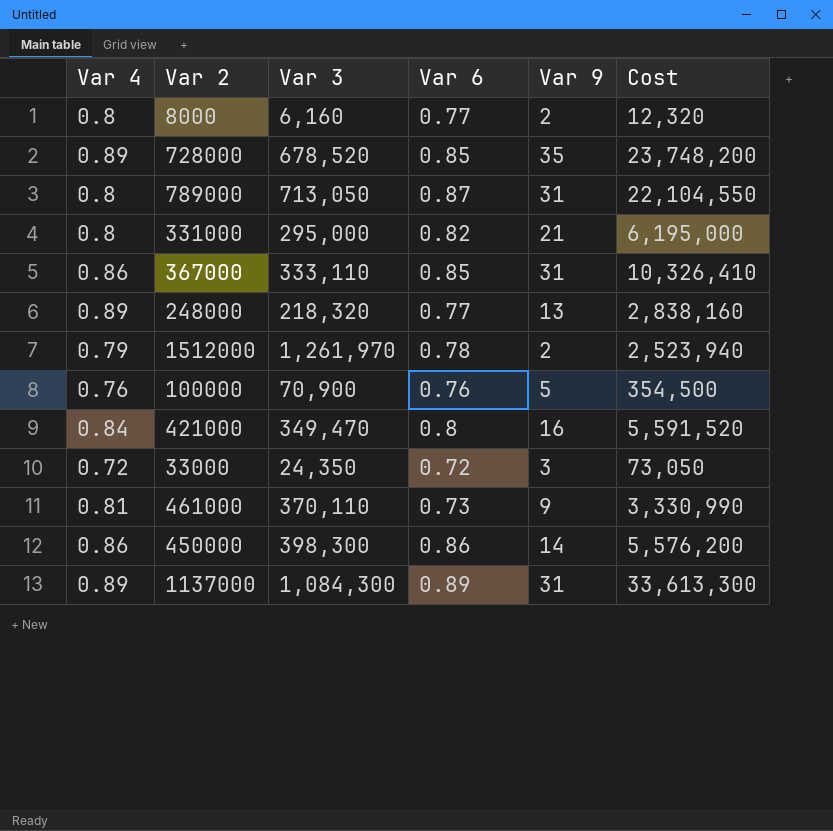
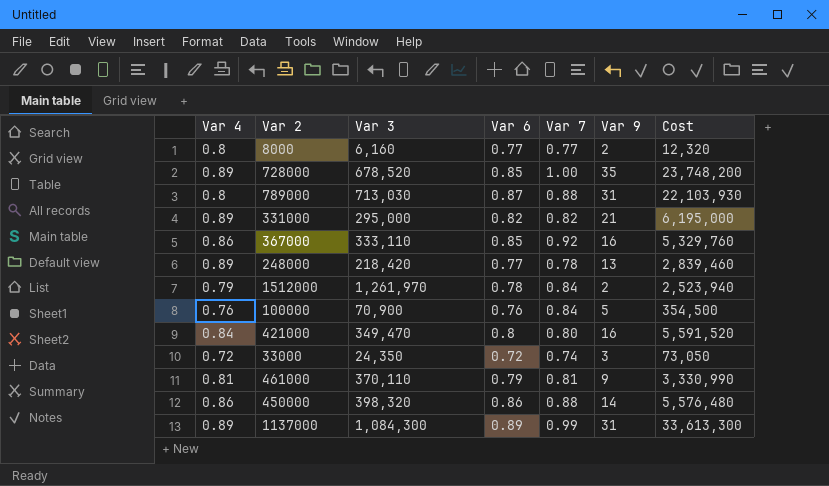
column Var 7 | position: none -> 5
789000 | Var 3: 713,050 -> 713,030
789000 | Cost: 22,104,550 -> 22,103,930
331000 | Var 4: 0.8 -> 0.89
367000 | Var 9: 31 -> 16
367000 | Cost: 10,326,410 -> 5,329,760
248000 | Var 3: 218,320 -> 218,420
248000 | Cost: 2,838,160 -> 2,839,460
461000 | Var 6: 0.73 -> 0.79
450000 | Var 3: 398,300 -> 398,320
450000 | Cost: 5,576,200 -> 5,576,480

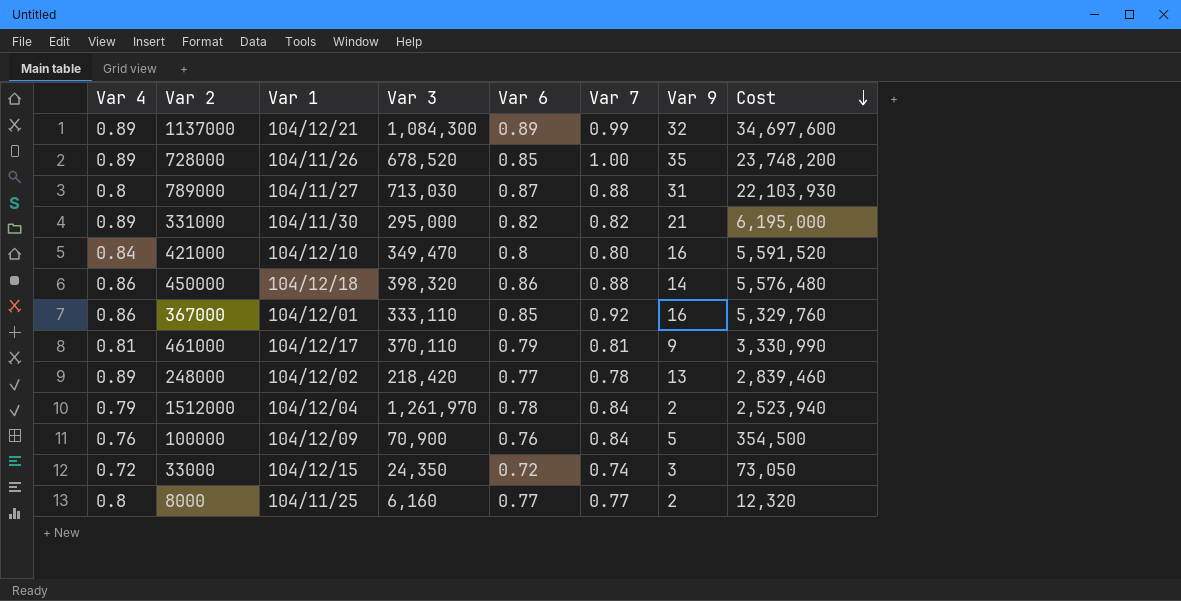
row order: none -> Cost descending
column Var 1 | position: none -> 3
1137000 | Var 9: 31 -> 32
1137000 | Cost: 33,613,300 -> 34,697,600

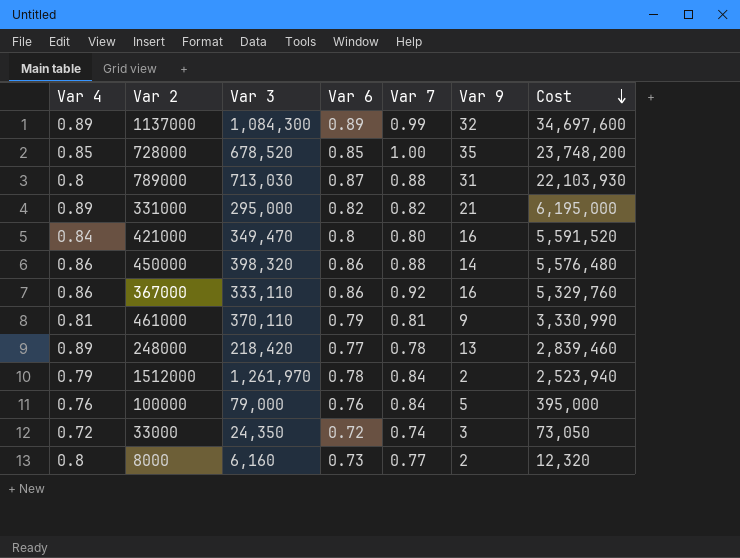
column Var 1 | position: 3 -> none
728000 | Var 4: 0.89 -> 0.85
367000 | Var 6: 0.85 -> 0.86
100000 | Var 3: 70,900 -> 79,000
100000 | Cost: 354,500 -> 395,000
8000 | Var 6: 0.77 -> 0.73

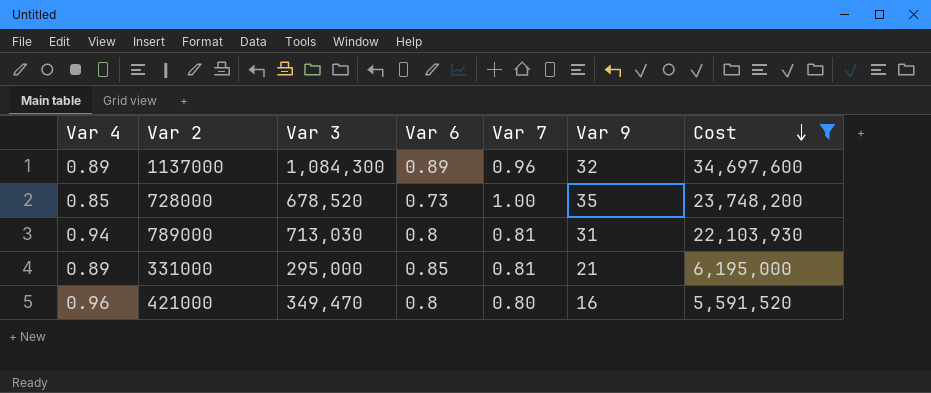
filter: none -> Cost >= 5,591,520
1137000 | Var 7: 0.99 -> 0.96
728000 | Var 6: 0.85 -> 0.73
789000 | Var 4: 0.8 -> 0.94
789000 | Var 6: 0.87 -> 0.8
789000 | Var 7: 0.88 -> 0.81
331000 | Var 6: 0.82 -> 0.85
331000 | Var 7: 0.82 -> 0.81
421000 | Var 4: 0.84 -> 0.96

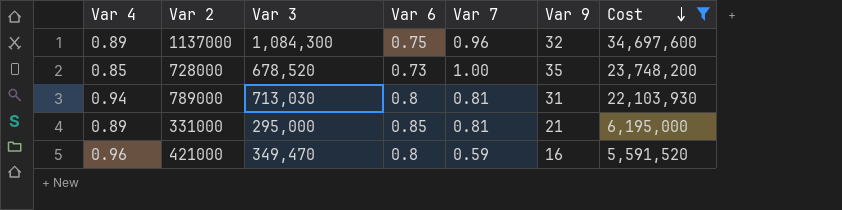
1137000 | Var 6: 0.89 -> 0.75
421000 | Var 7: 0.80 -> 0.59

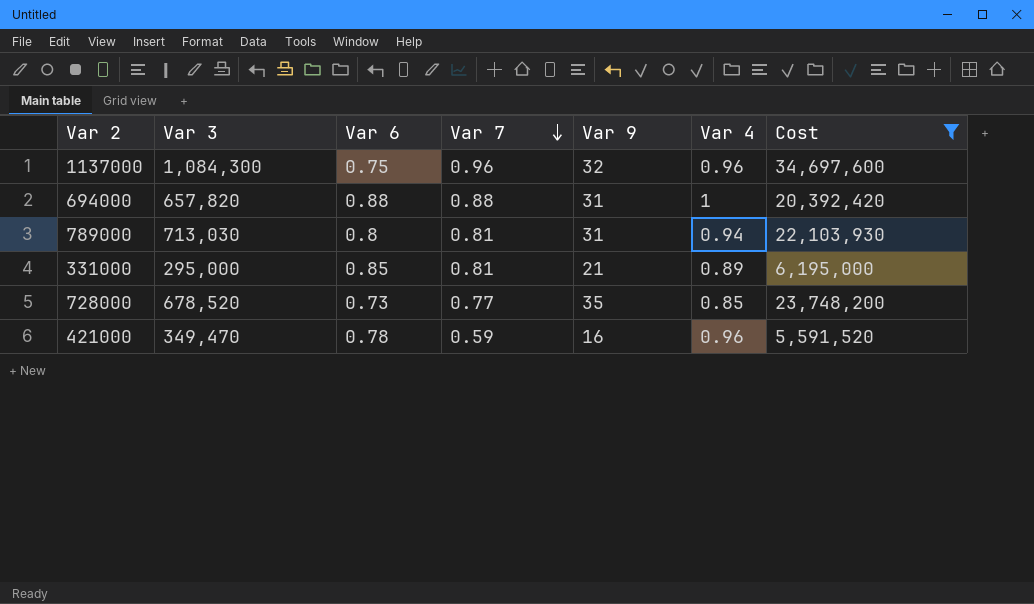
row order: Cost descending -> Var 7 descending
column Var 4 | position: 1 -> 6
1137000 | Var 4: 0.89 -> 0.96
row 694000: none -> 657,820 | 0.88 | 0.88 | 31 | 1 | 20,392,420
728000 | Var 7: 1.00 -> 0.77
421000 | Var 6: 0.8 -> 0.78

